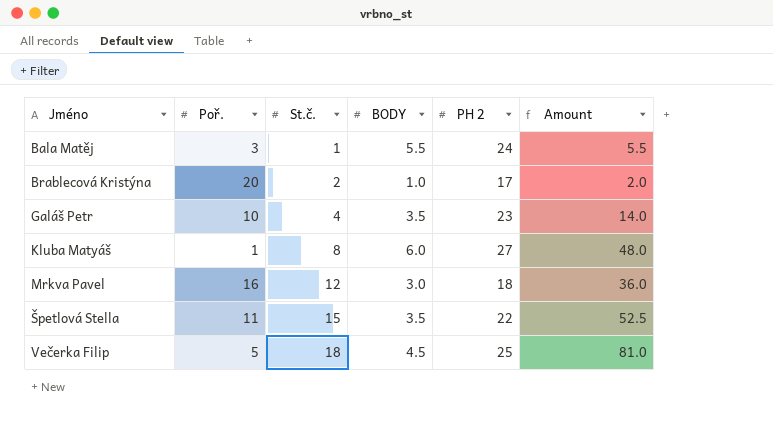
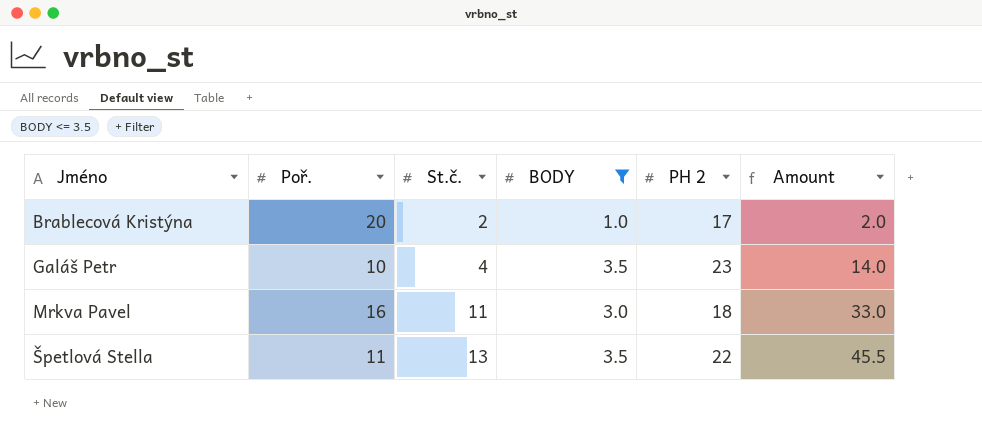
filter: none -> BODY <= 3.5
Mrkva Pavel | St.č.: 12 -> 11
Mrkva Pavel | Amount: 36.0 -> 33.0
Špetlová Stella | St.č.: 15 -> 13
Špetlová Stella | Amount: 52.5 -> 45.5

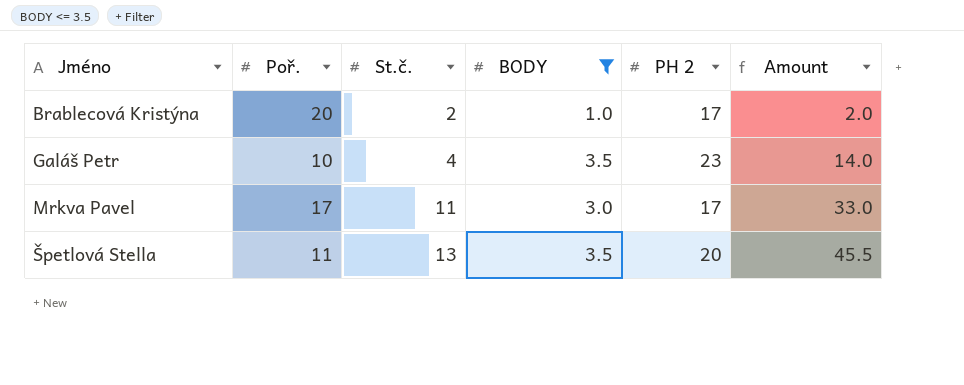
Mrkva Pavel | Poř.: 16 -> 17
Mrkva Pavel | PH 2: 18 -> 17
Špetlová Stella | PH 2: 22 -> 20

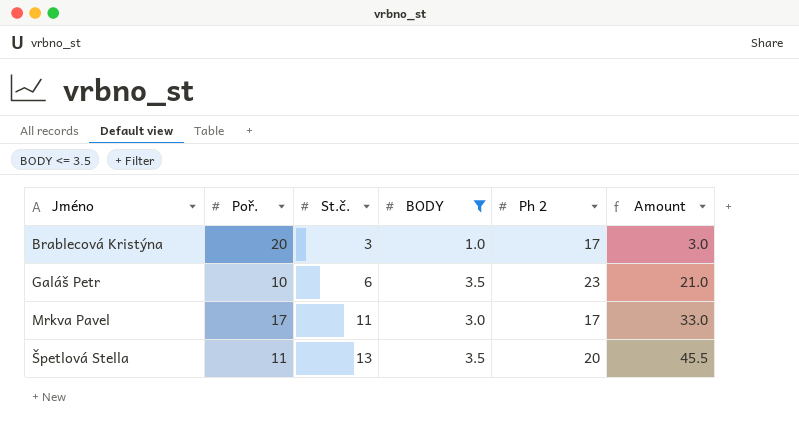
column name: PH 2 -> Ph 2
Brablecová Kristýna | St.č.: 2 -> 3
Brablecová Kristýna | Amount: 2.0 -> 3.0
Galáš Petr | St.č.: 4 -> 6
Galáš Petr | Amount: 14.0 -> 21.0

